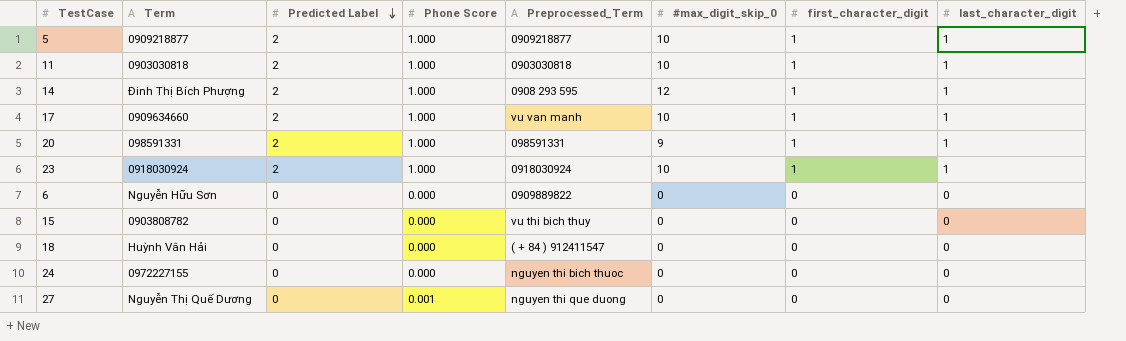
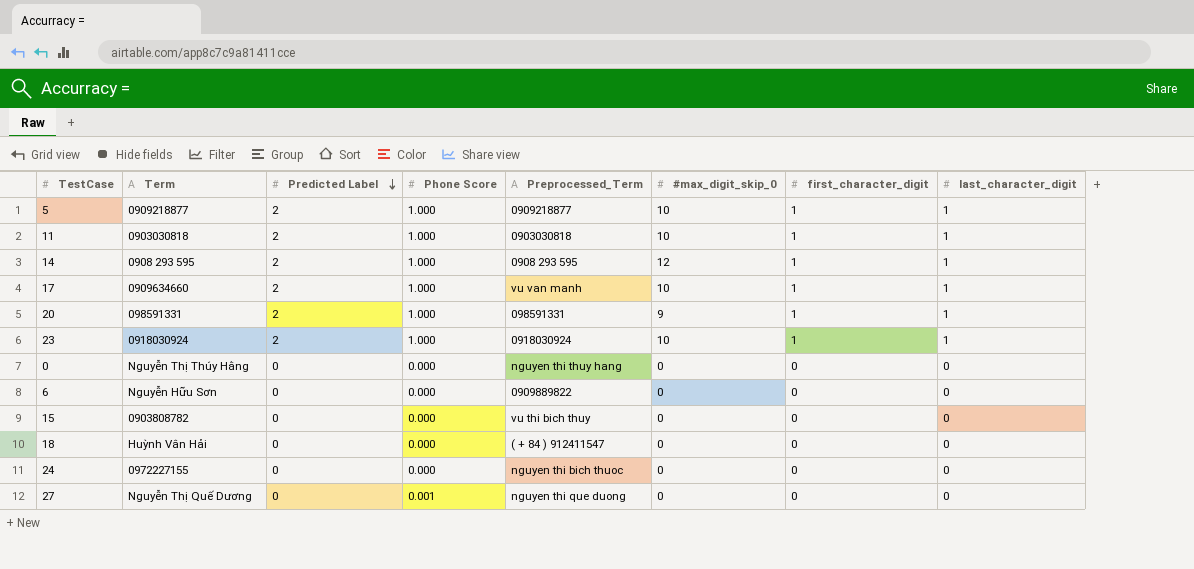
14 | Term: Đinh Thị Bích Phượng -> 0908 293 595
row 0: none -> Nguyễn Thị Thúy Hằng | 0 | 0.000 | nguyen thi thuy hang | 0 | 0 | 0

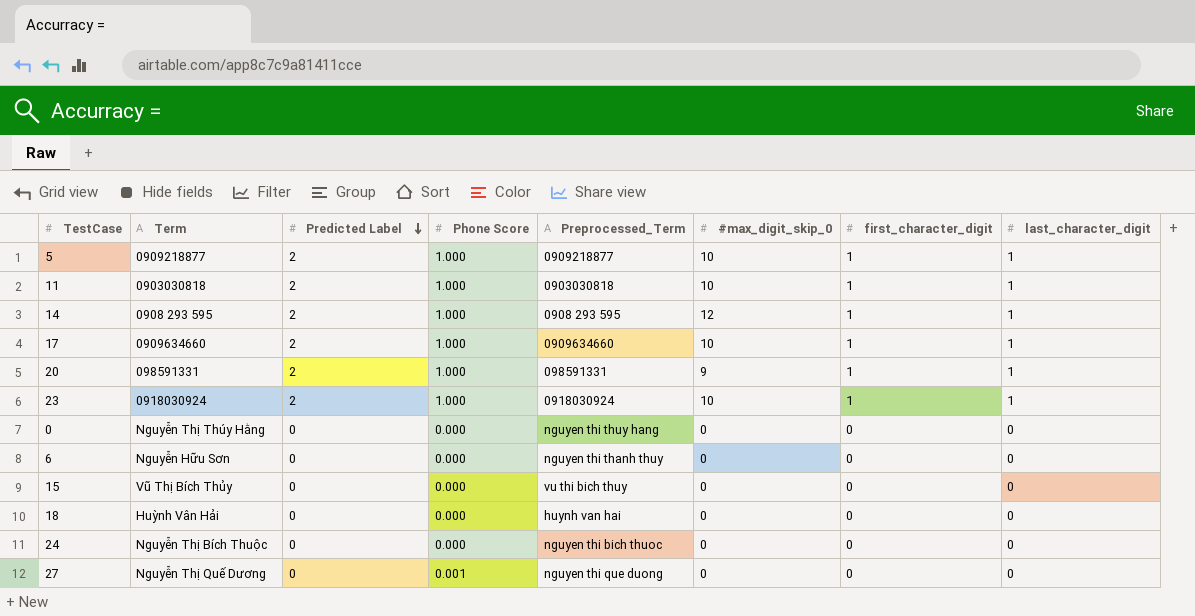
17 | Preprocessed_Term: vu van manh -> 0909634660
6 | Preprocessed_Term: 0909889822 -> nguyen thi thanh thuy
15 | Term: 0903808782 -> Vũ Thị Bích Thủy
18 | Preprocessed_Term: ( + 84 ) 912411547 -> huynh van hai
24 | Term: 0972227155 -> Nguyễn Thị Bích Thuộc

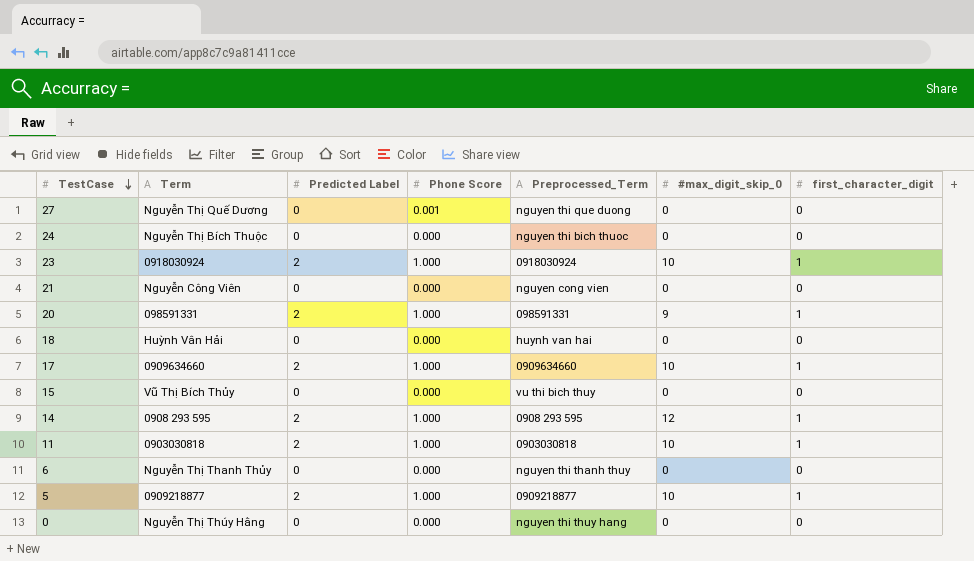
row order: Predicted Label descending -> TestCase descending
column last_character_digit | position: 8 -> none
row 21: none -> Nguyễn Công Viên | 0 | 0.000 | nguyen cong vien | 0 | 0
6 | Term: Nguyễn Hữu Sơn -> Nguyễn Thị Thanh Thủy

